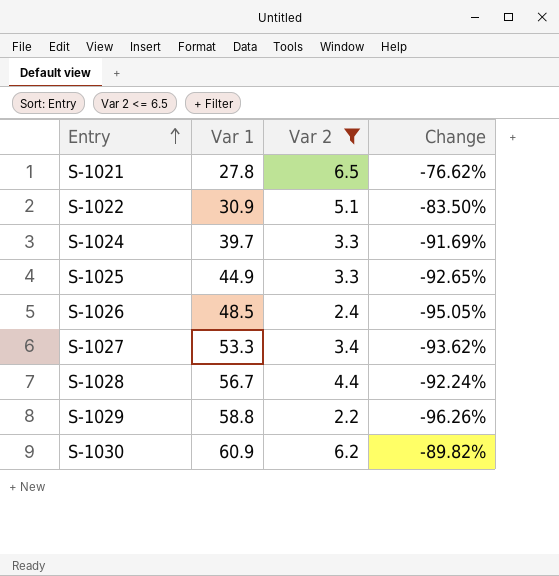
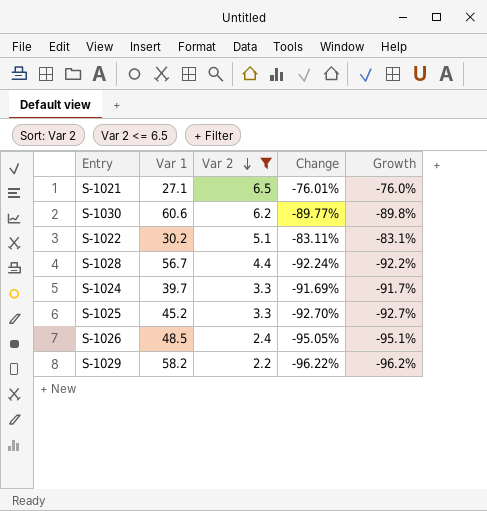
row order: Entry ascending -> Var 2 descending
column Growth | formula: none -> ([Var 2] - [Var 1]) / [Var 1]
row S-1027: 53.3 | 3.4 | -93.62% -> none
S-1021 | Var 1: 27.8 -> 27.1
S-1021 | Change: -76.62% -> -76.01%
S-1030 | Var 1: 60.9 -> 60.6
S-1030 | Change: -89.82% -> -89.77%
S-1022 | Var 1: 30.9 -> 30.2
S-1022 | Change: -83.50% -> -83.11%
S-1025 | Var 1: 44.9 -> 45.2
S-1025 | Change: -92.65% -> -92.70%
S-1029 | Var 1: 58.8 -> 58.2
S-1029 | Change: -96.26% -> -96.22%

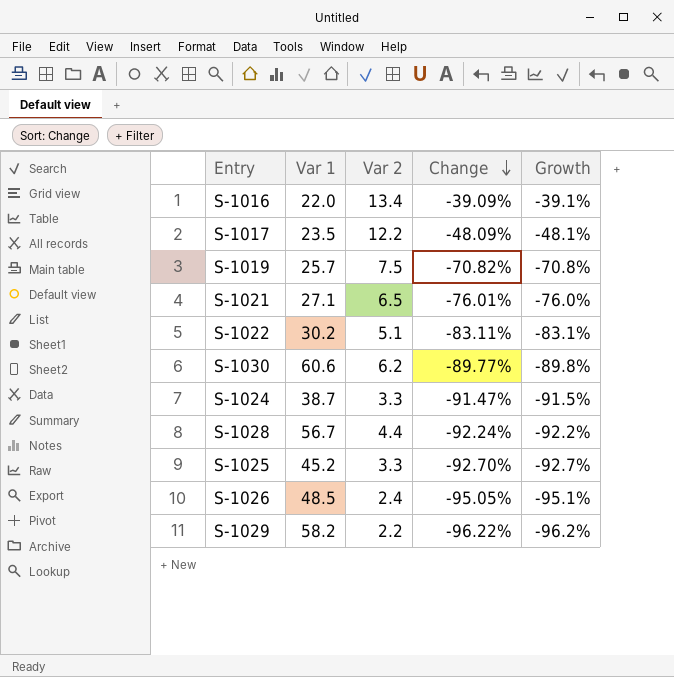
filter: Var 2 <= 6.5 -> none
row order: Var 2 descending -> Change descending
S-1024 | Var 1: 39.7 -> 38.7
S-1024 | Change: -91.69% -> -91.47%
S-1024 | Growth: -91.7% -> -91.5%

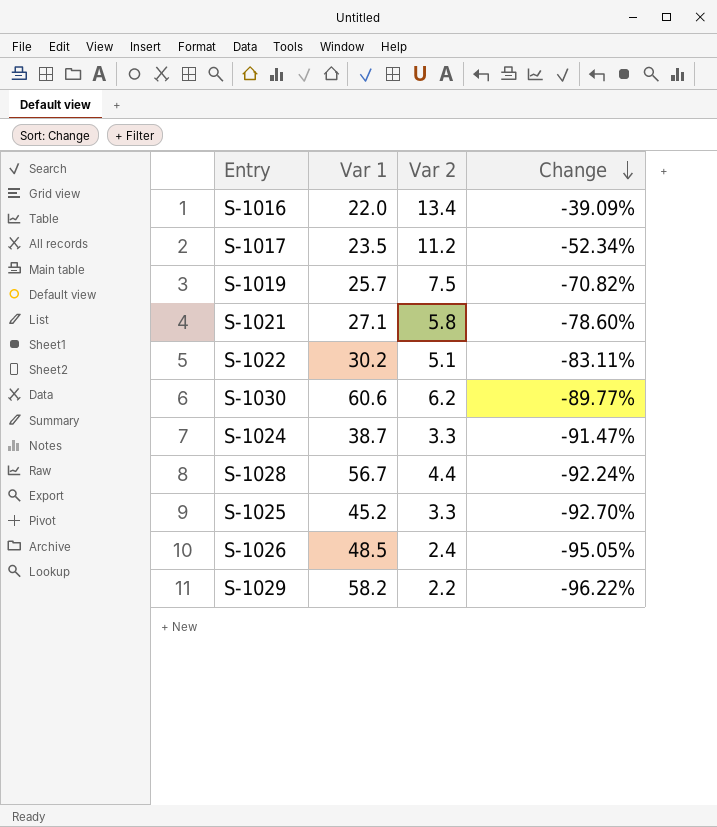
column Growth | formula: ([Var 2] - [Var 1]) / [Var 1] -> none
S-1017 | Var 2: 12.2 -> 11.2
S-1017 | Change: -48.09% -> -52.34%
S-1021 | Var 2: 6.5 -> 5.8
S-1021 | Change: -76.01% -> -78.60%

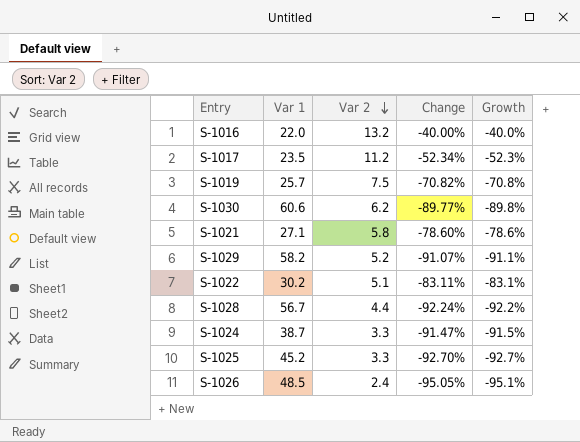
row order: Change descending -> Var 2 descending
column Growth | formula: none -> ([Var 2] - [Var 1]) / [Var 1]
S-1016 | Var 2: 13.4 -> 13.2
S-1016 | Change: -39.09% -> -40.00%
S-1029 | Var 2: 2.2 -> 5.2
S-1029 | Change: -96.22% -> -91.07%

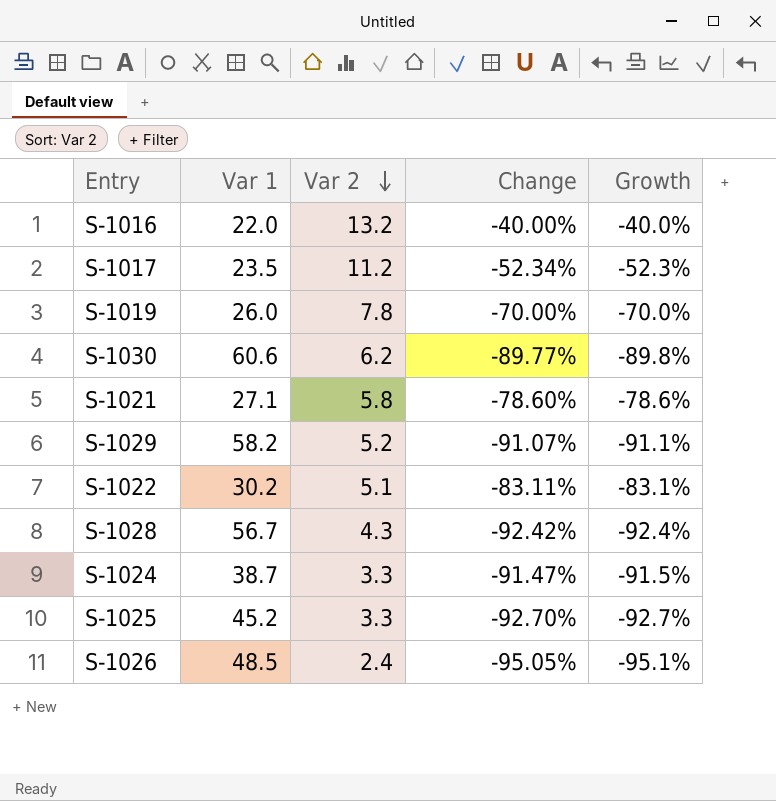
S-1019 | Var 1: 25.7 -> 26.0
S-1019 | Var 2: 7.5 -> 7.8
S-1019 | Change: -70.82% -> -70.00%
S-1019 | Growth: -70.8% -> -70.0%
S-1028 | Var 2: 4.4 -> 4.3
S-1028 | Change: -92.24% -> -92.42%
S-1028 | Growth: -92.2% -> -92.4%

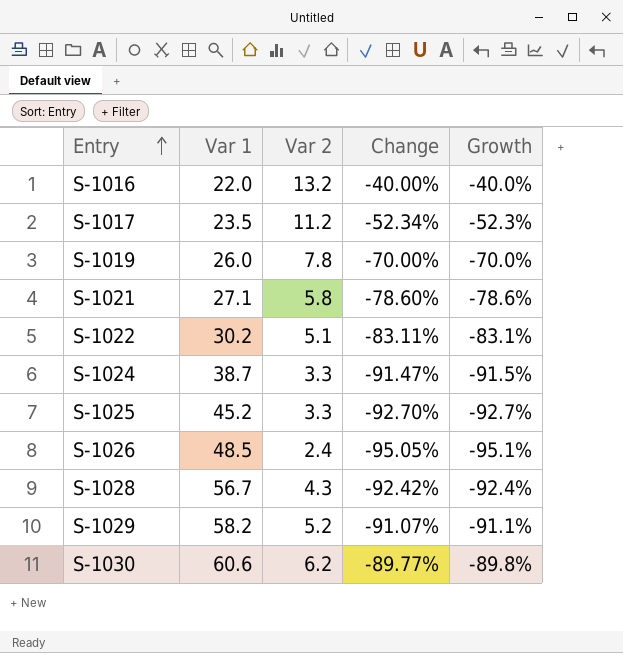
row order: Var 2 descending -> Entry ascending

